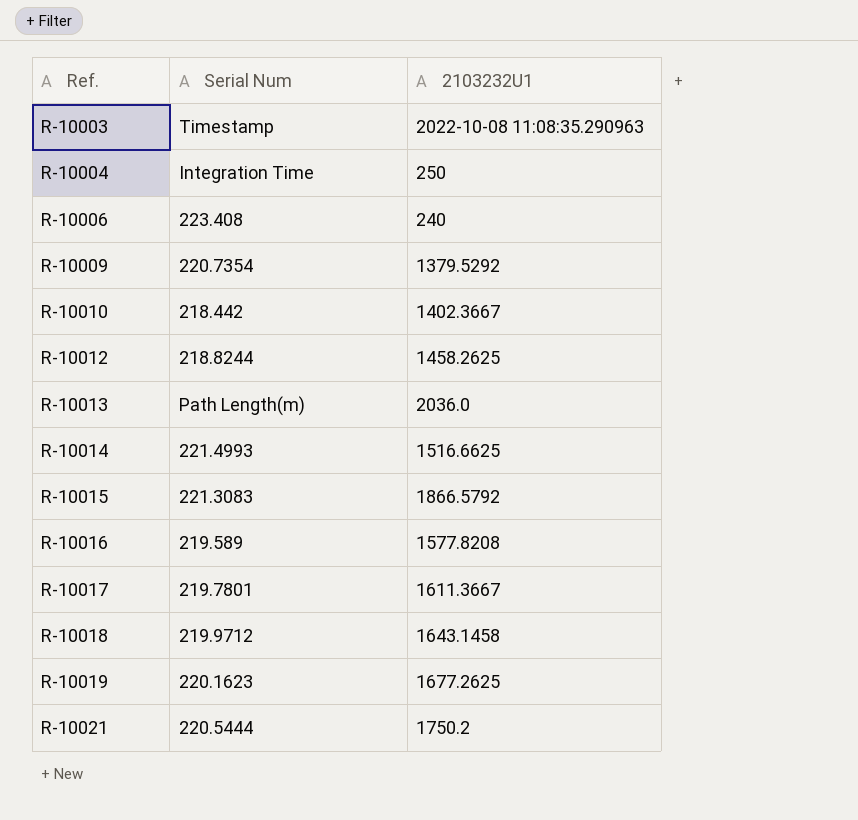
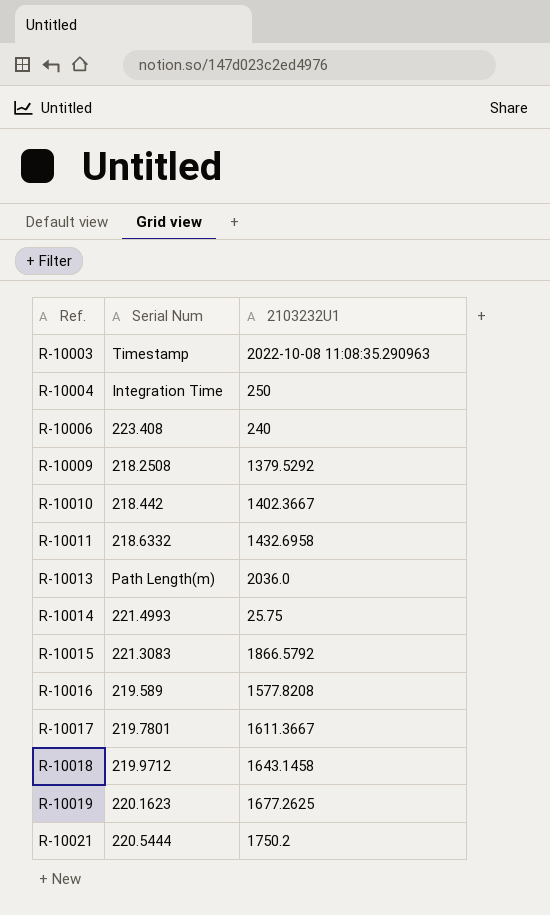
row R-10012: 218.8244 | 1458.2625 -> none
R-10009 | Serial Num: 220.7354 -> 218.2508
row R-10011: none -> 218.6332 | 1432.6958
R-10014 | 2103232U1: 1516.6625 -> 25.75

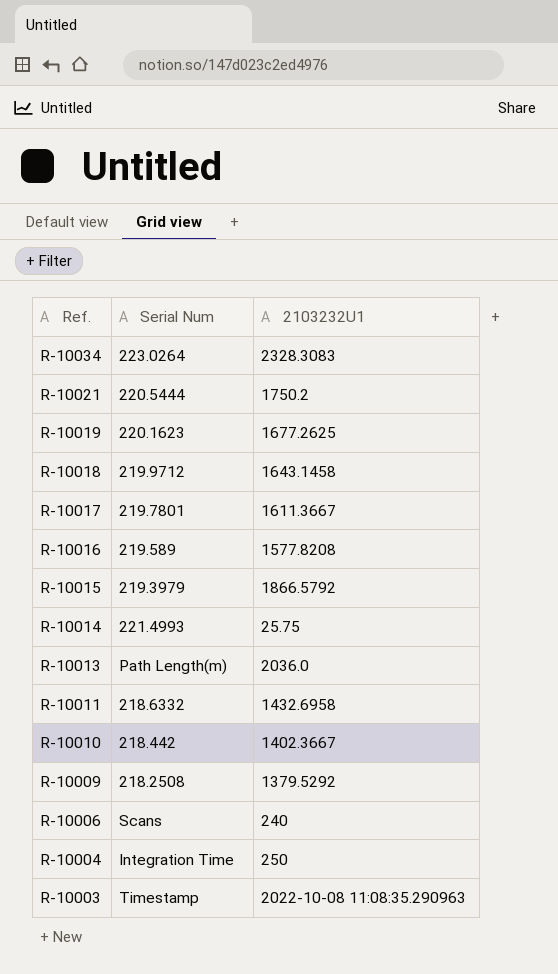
row order: Ref. ascending -> Ref. descending
row R-10034: none -> 223.0264 | 2328.3083
R-10015 | Serial Num: 221.3083 -> 219.3979
R-10006 | Serial Num: 223.408 -> Scans

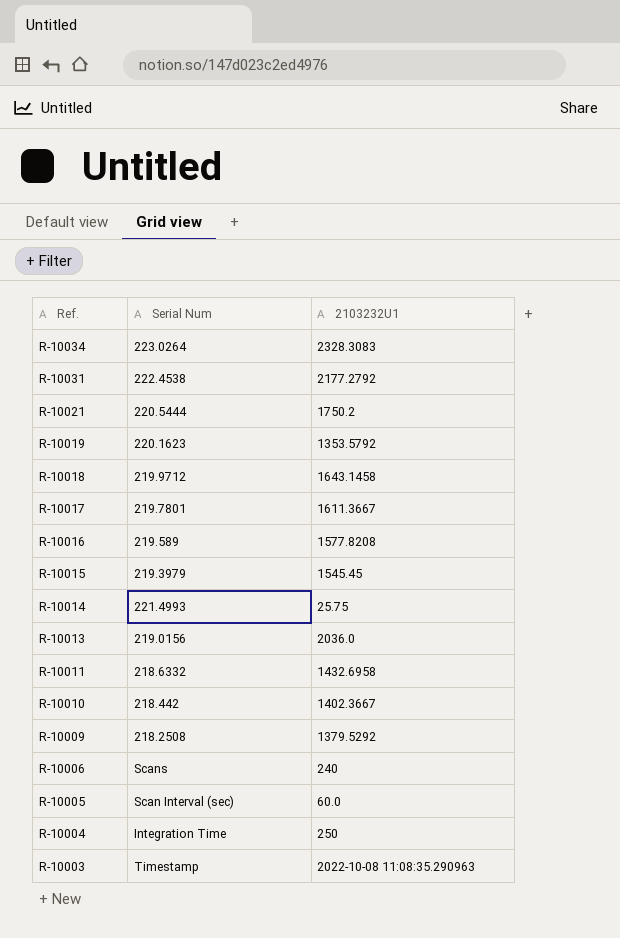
row R-10031: none -> 222.4538 | 2177.2792
R-10019 | 2103232U1: 1677.2625 -> 1353.5792
R-10015 | 2103232U1: 1866.5792 -> 1545.45
R-10013 | Serial Num: Path Length(m) -> 219.0156
row R-10005: none -> Scan Interval (sec) | 60.0

